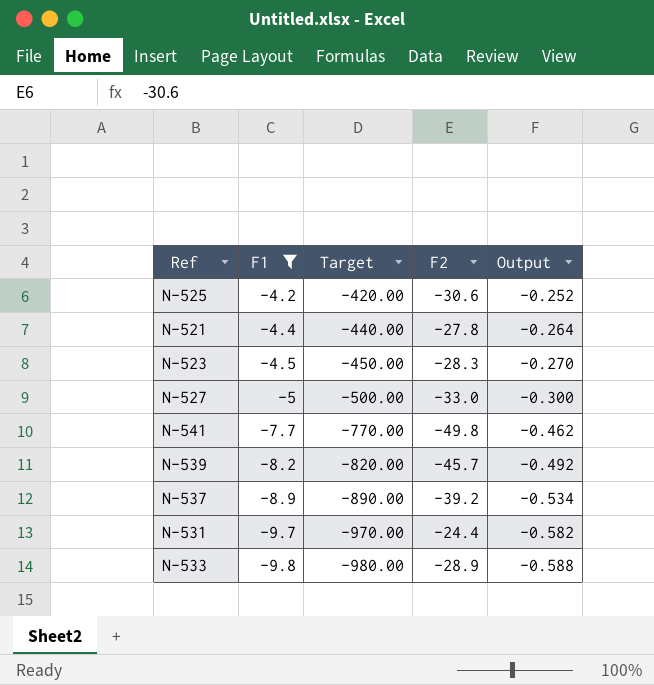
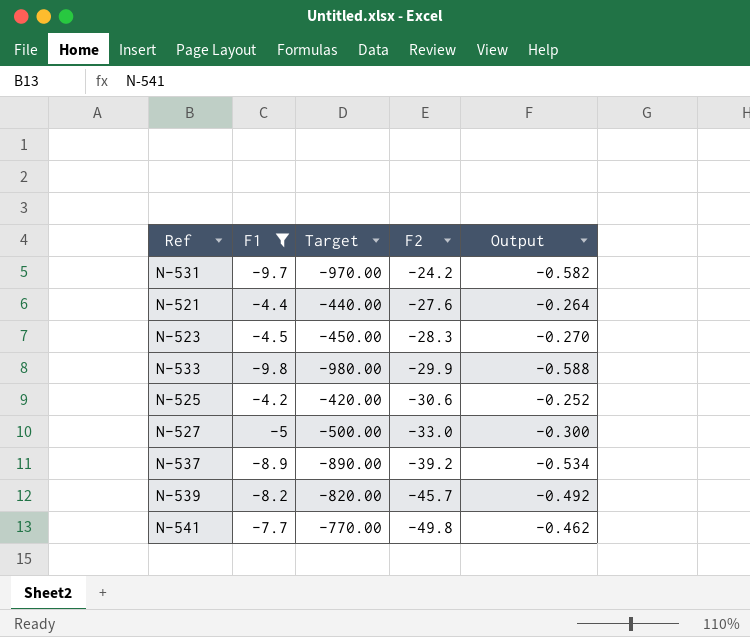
row order: F1 descending -> F2 descending
N-531 | F2: -24.4 -> -24.2
N-521 | F2: -27.8 -> -27.6
N-533 | F2: -28.9 -> -29.9

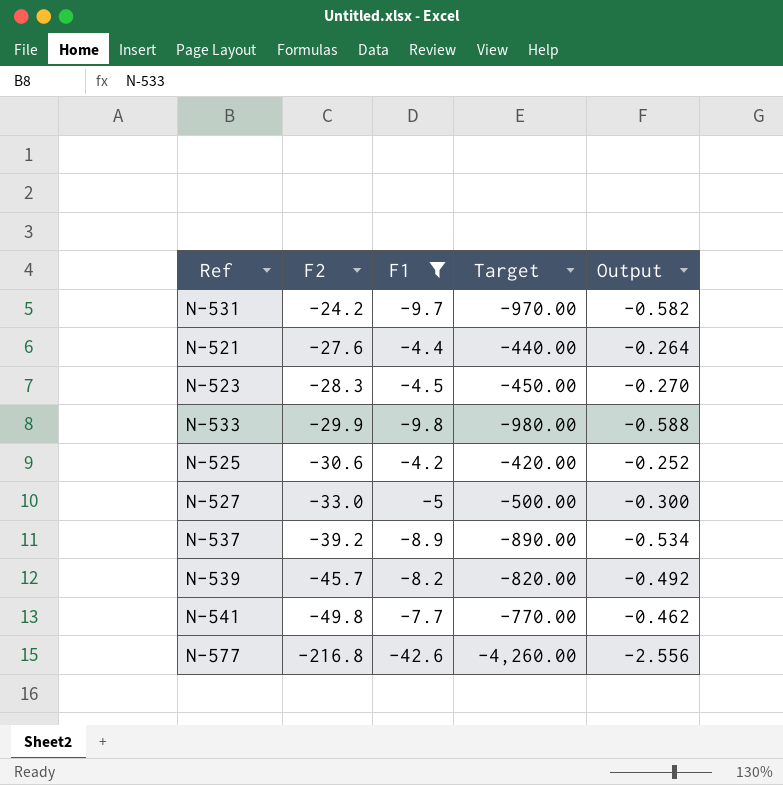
column F2 | position: 4 -> 2
row N-577: none -> -216.8 | -42.6 | -4,260.00 | -2.556

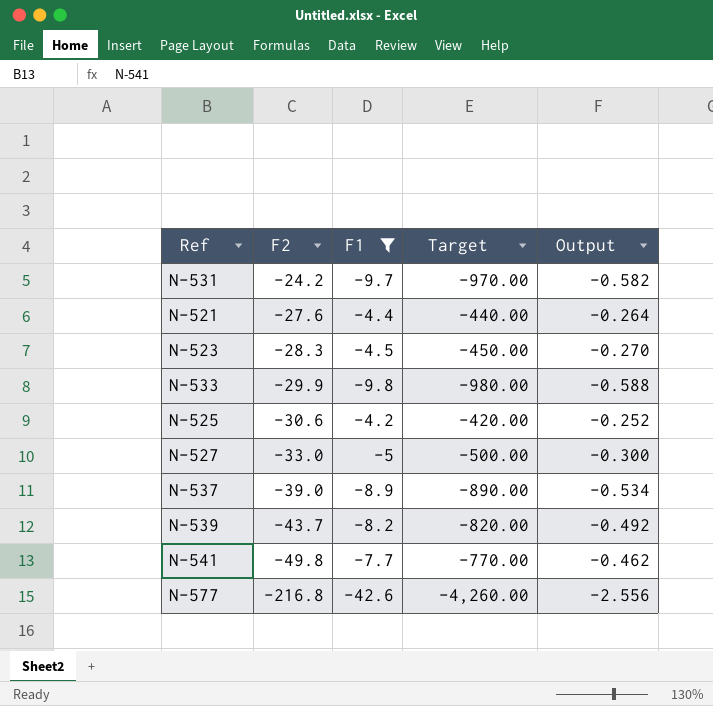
N-537 | F2: -39.2 -> -39.0
N-539 | F2: -45.7 -> -43.7

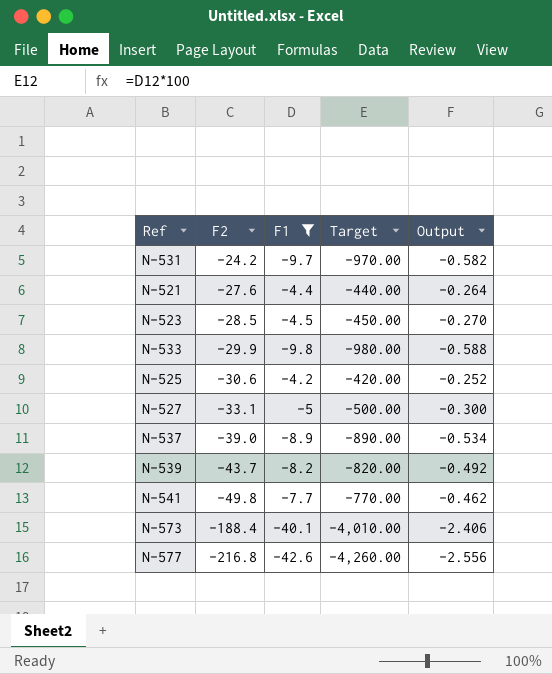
N-523 | F2: -28.3 -> -28.5
N-527 | F2: -33.0 -> -33.1
row N-573: none -> -188.4 | -40.1 | -4,010.00 | -2.406

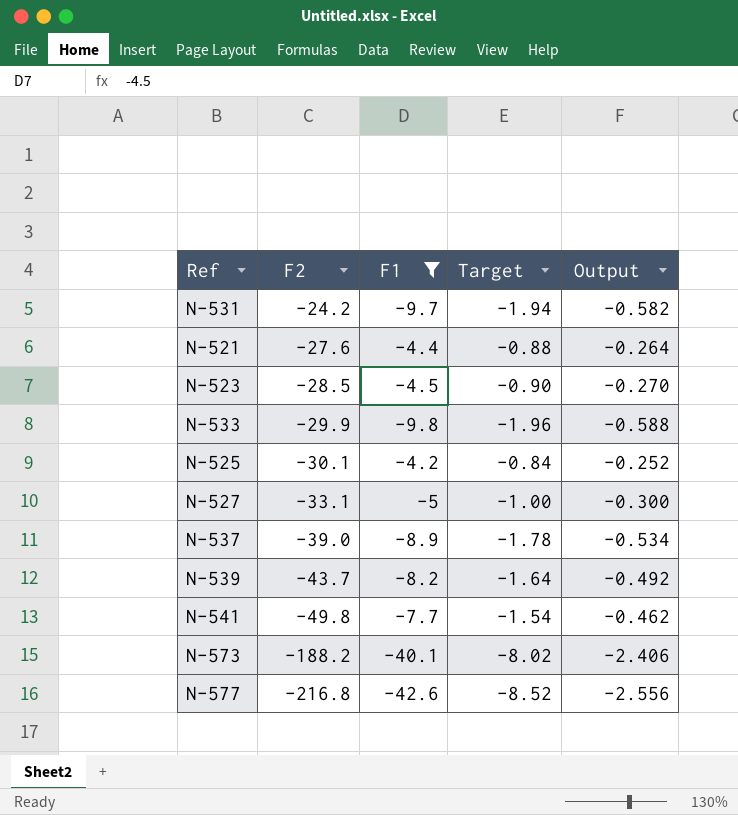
column Target | formula: [F1] * 100 -> [F1] * 0.2
N-525 | F2: -30.6 -> -30.1
N-573 | F2: -188.4 -> -188.2

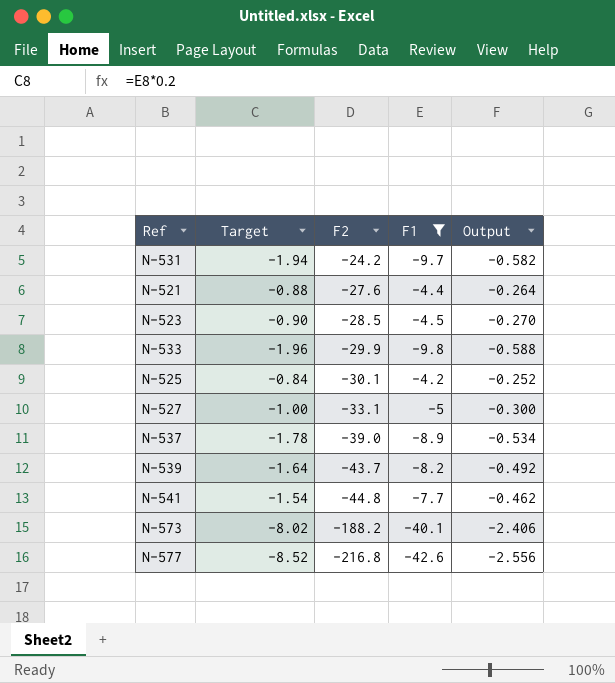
column Target | position: 4 -> 2
N-541 | F2: -49.8 -> -44.8

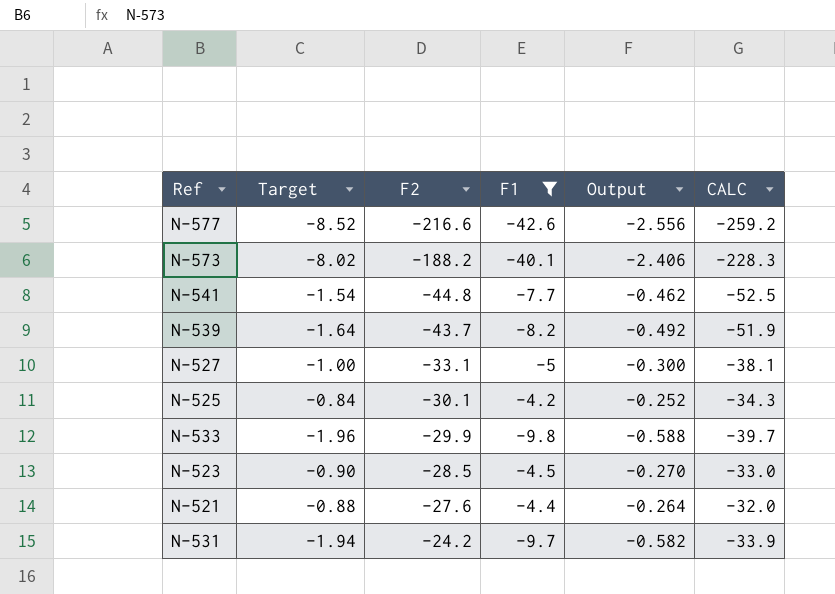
row order: F2 descending -> F2 ascending
column CALC | formula: none -> [F2] + [F1]
row N-537: -1.78 | -39.0 | -8.9 | -0.534 -> none
N-577 | F2: -216.8 -> -216.6

